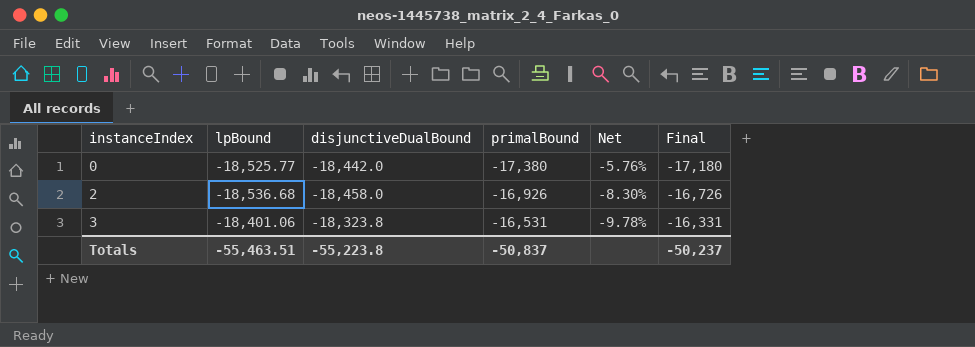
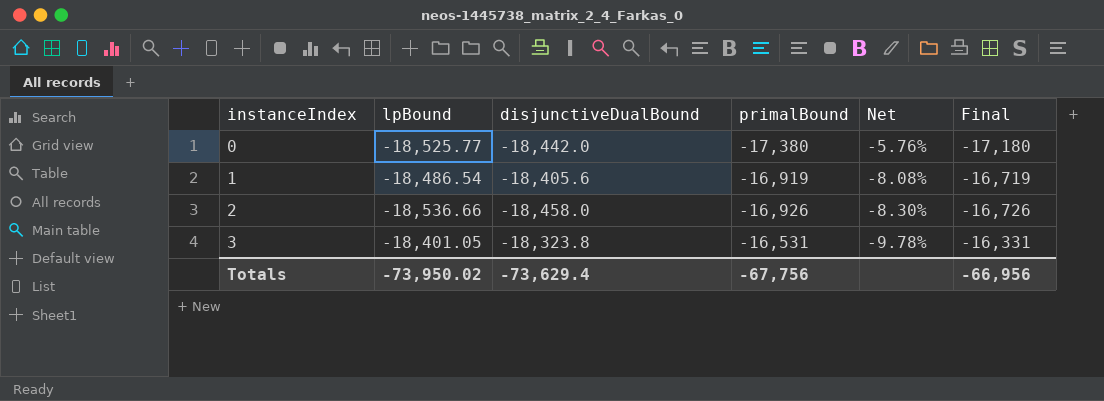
row 1: none -> -18,486.54 | -18,405.6 | -16,919 | -8.08% | -16,719
2 | lpBound: -18,536.68 -> -18,536.66
3 | lpBound: -18,401.06 -> -18,401.05
Totals | lpBound: -55,463.51 -> -73,950.02
Totals | disjunctiveDualBound: -55,223.8 -> -73,629.4
Totals | primalBound: -50,837 -> -67,756
Totals | Final: -50,237 -> -66,956

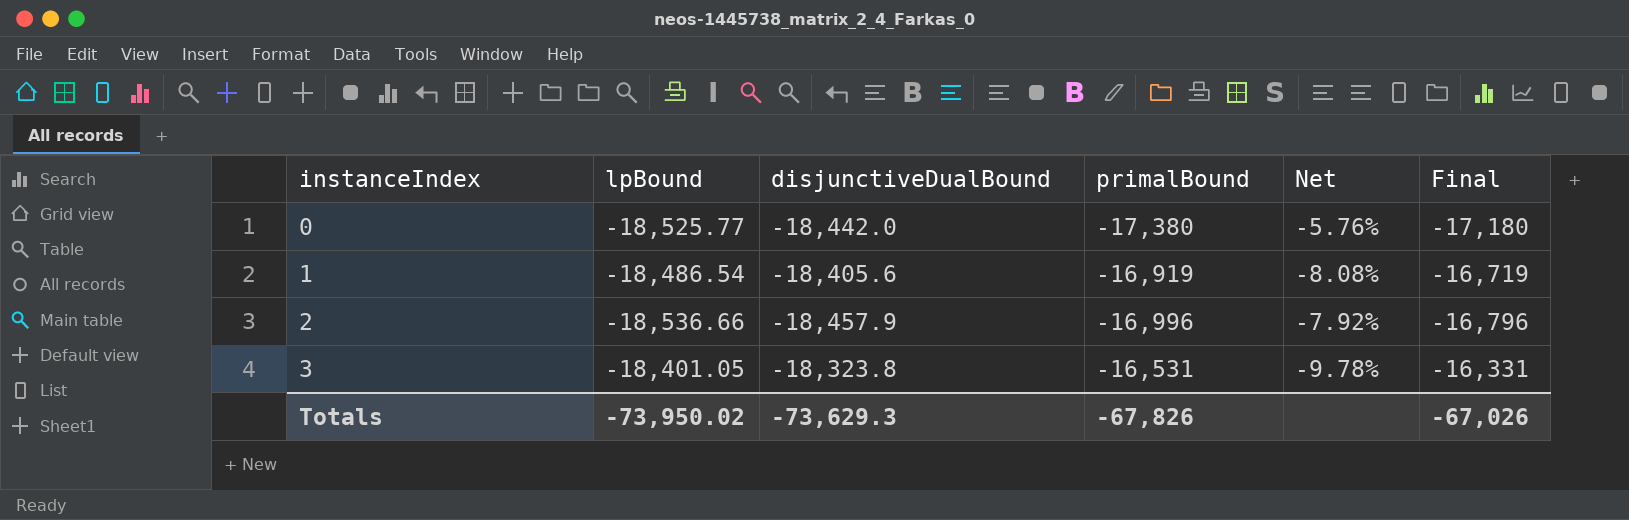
2 | disjunctiveDualBound: -18,458.0 -> -18,457.9
2 | primalBound: -16,926 -> -16,996
2 | Net: -8.30% -> -7.92%
2 | Final: -16,726 -> -16,796
Totals | disjunctiveDualBound: -73,629.4 -> -73,629.3
Totals | primalBound: -67,756 -> -67,826
Totals | Final: -66,956 -> -67,026

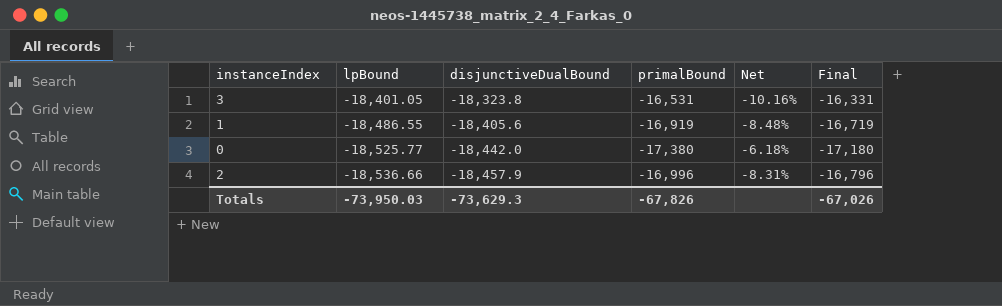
row order: instanceIndex ascending -> lpBound descending
column Net | formula: ([primalBound] - [disjunctiveDualBound]) / [disjunctiveDualBound] -> ([primalBound] - [lpBound]) / [lpBound]
1 | lpBound: -18,486.54 -> -18,486.55
Totals | lpBound: -73,950.02 -> -73,950.03

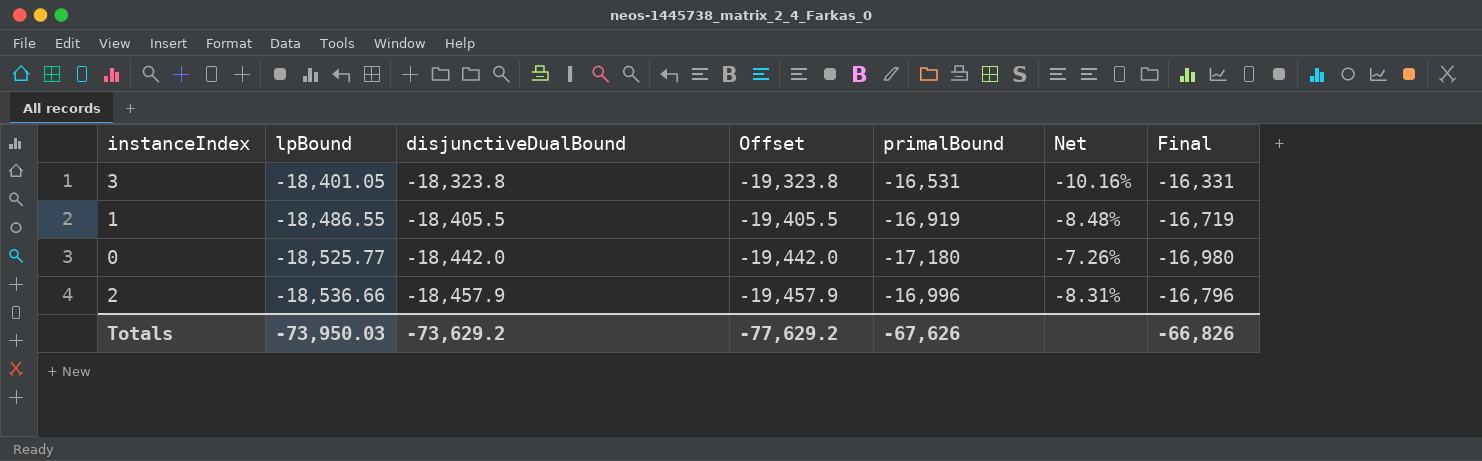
column Offset | formula: none -> [disjunctiveDualBound] - 1000
1 | disjunctiveDualBound: -18,405.6 -> -18,405.5
0 | primalBound: -17,380 -> -17,180
0 | Net: -6.18% -> -7.26%
0 | Final: -17,180 -> -16,980
Totals | disjunctiveDualBound: -73,629.3 -> -73,629.2
Totals | primalBound: -67,826 -> -67,626
Totals | Final: -67,026 -> -66,826

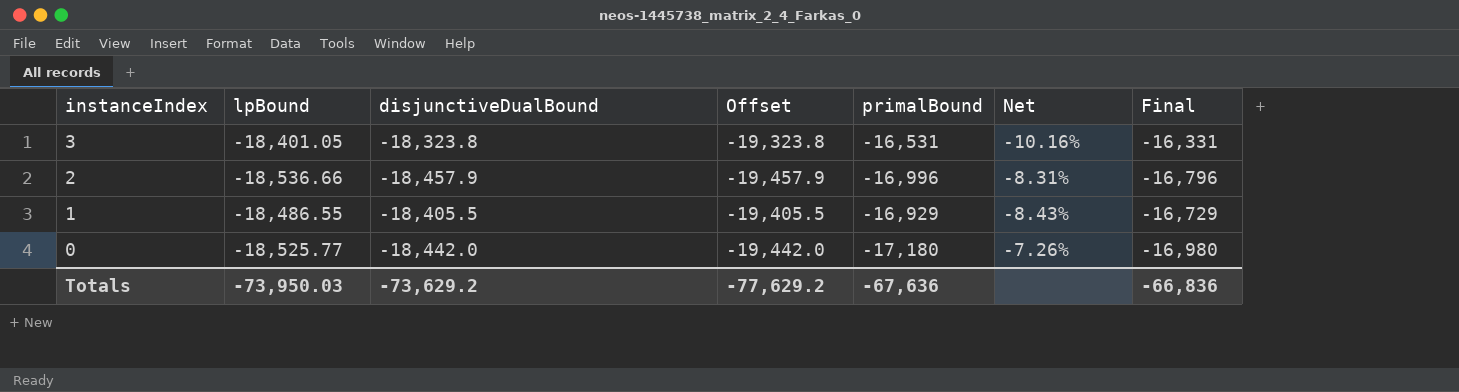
row order: lpBound descending -> instanceIndex descending
1 | primalBound: -16,919 -> -16,929
1 | Net: -8.48% -> -8.43%
1 | Final: -16,719 -> -16,729
Totals | primalBound: -67,626 -> -67,636
Totals | Final: -66,826 -> -66,836

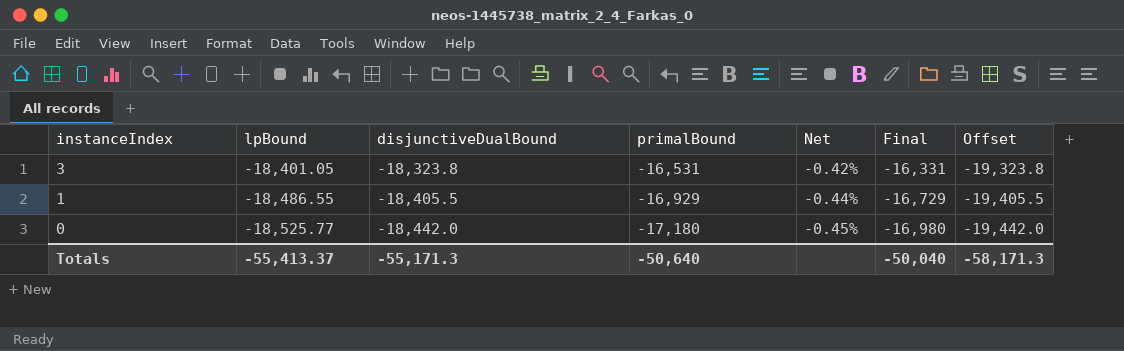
column Net | formula: ([primalBound] - [lpBound]) / [lpBound] -> ([disjunctiveDualBound] - [lpBound]) / [lpBound]
column Offset | position: 4 -> 7
row 2: -18,536.66 | -18,457.9 | -19,457.9 | -16,996 | -8.31% | -16,796 -> none
Totals | lpBound: -73,950.03 -> -55,413.37
Totals | disjunctiveDualBound: -73,629.2 -> -55,171.3
Totals | primalBound: -67,636 -> -50,640
Totals | Final: -66,836 -> -50,040
Totals | Offset: -77,629.2 -> -58,171.3

